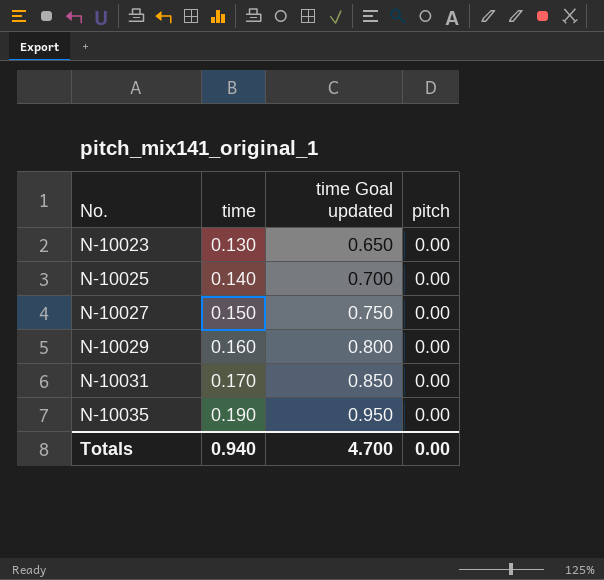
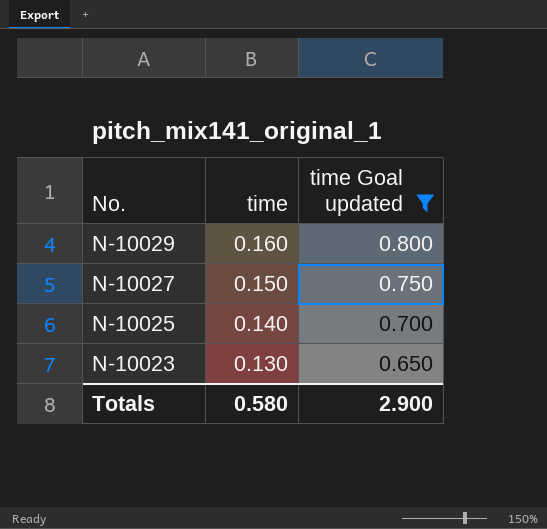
filter: none -> time Goal updated <= 0.800
row order: No. ascending -> No. descending
column pitch | position: 4 -> none
Totals | time: 0.940 -> 0.580
Totals | time Goal updated: 4.700 -> 2.900

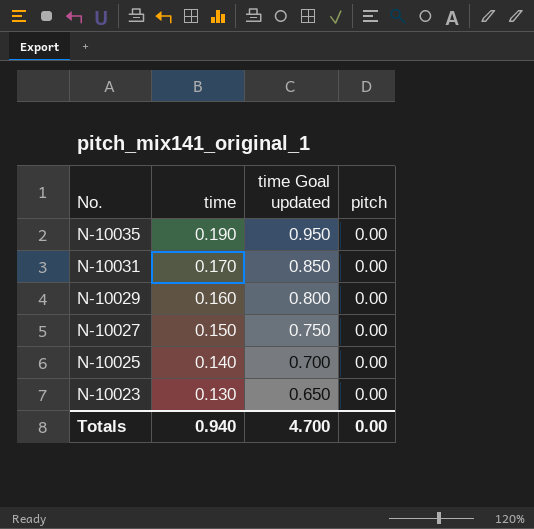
filter: time Goal updated <= 0.800 -> none
column pitch | position: none -> 4
Totals | time: 0.580 -> 0.940
Totals | time Goal updated: 2.900 -> 4.700

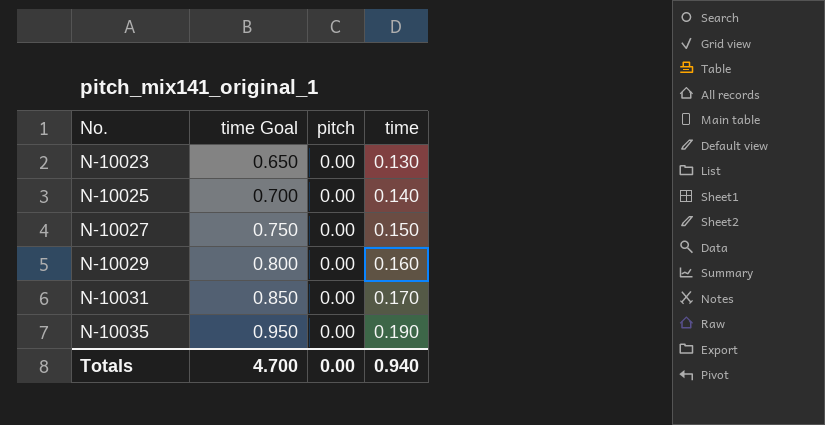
row order: No. descending -> No. ascending
column name: time Goal updated -> time Goal
column time | position: 2 -> 4

